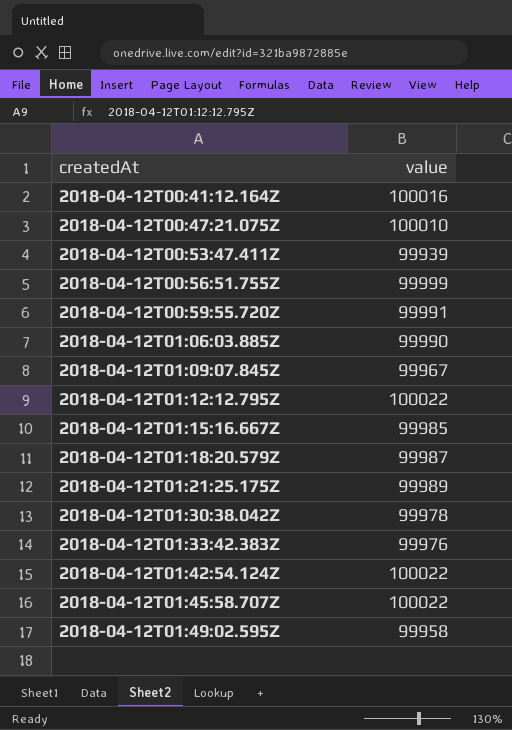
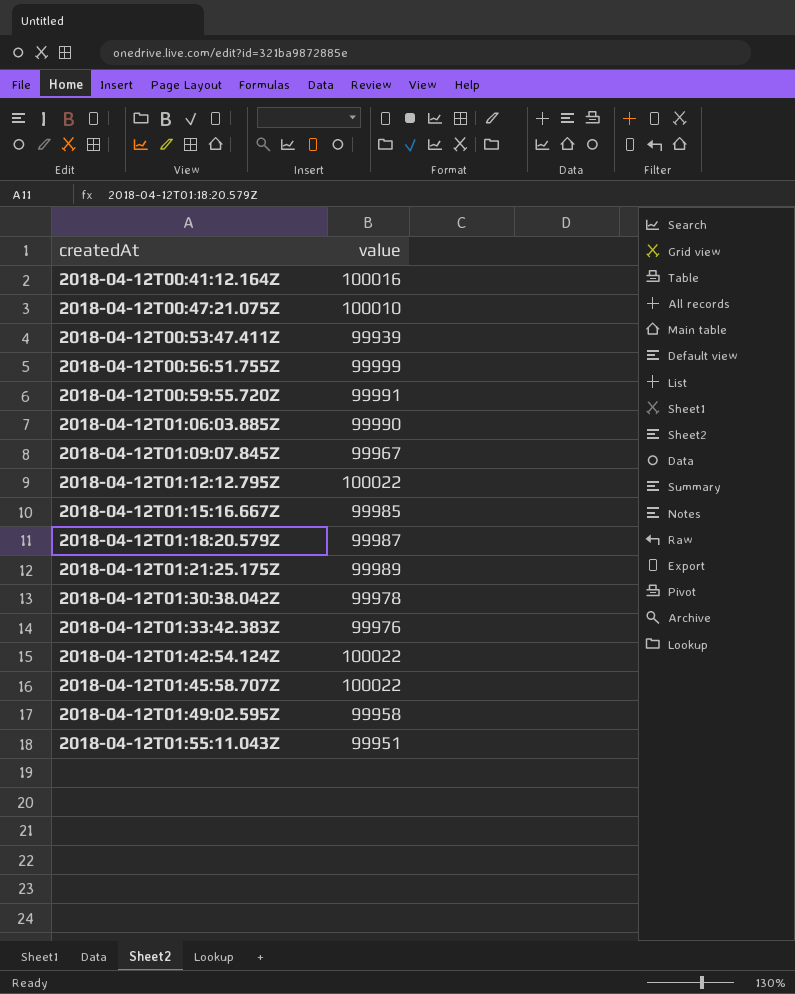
row 2018-04-12T01:55:11.043Z: none -> 99951

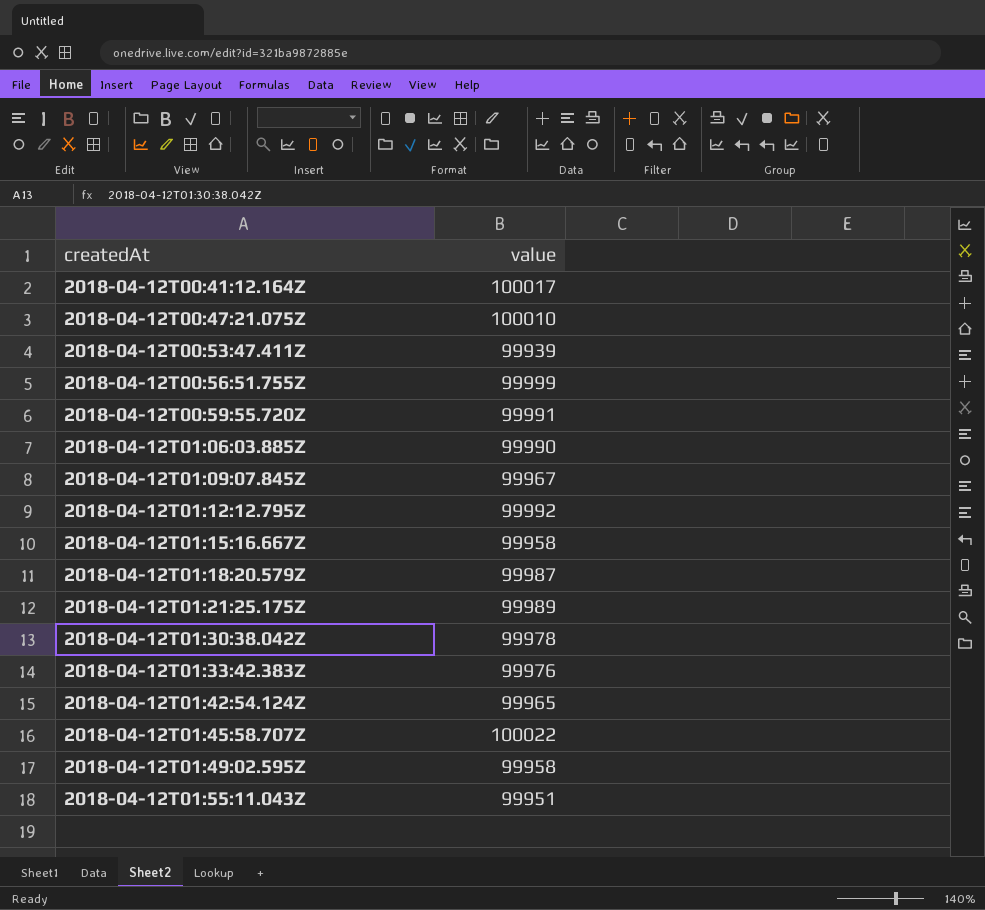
2018-04-12T00:41:12.164Z | value: 100016 -> 100017
2018-04-12T01:12:12.795Z | value: 100022 -> 99992
2018-04-12T01:15:16.667Z | value: 99985 -> 99958
2018-04-12T01:42:54.124Z | value: 100022 -> 99965

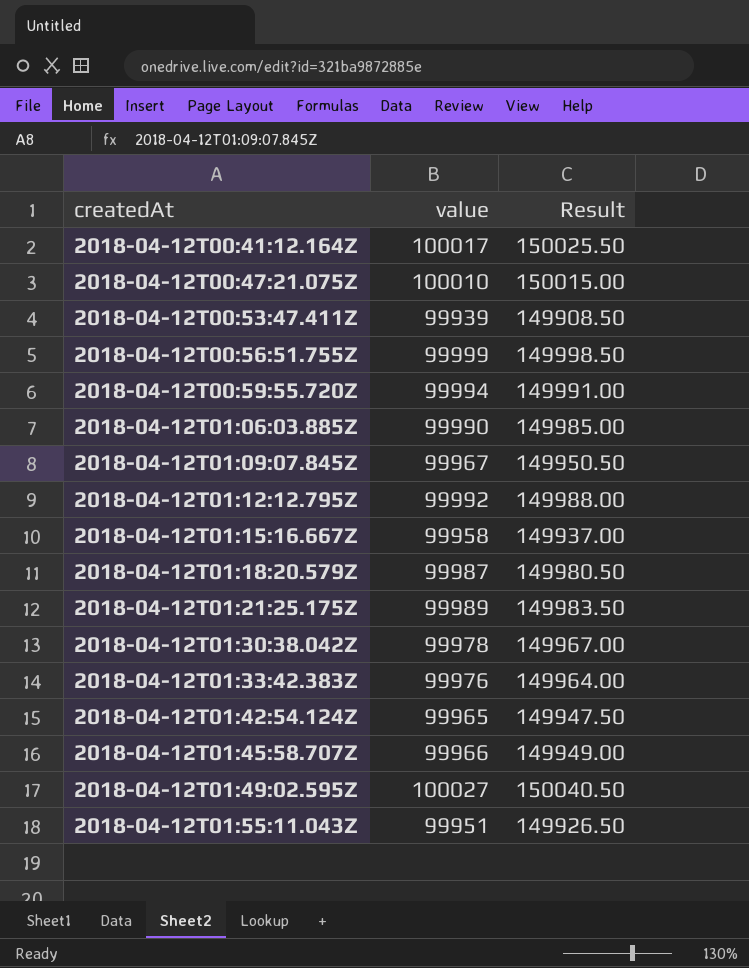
column Result | formula: none -> [value] * 1.5
2018-04-12T00:59:55.720Z | value: 99991 -> 99994
2018-04-12T01:45:58.707Z | value: 100022 -> 99966
2018-04-12T01:49:02.595Z | value: 99958 -> 100027

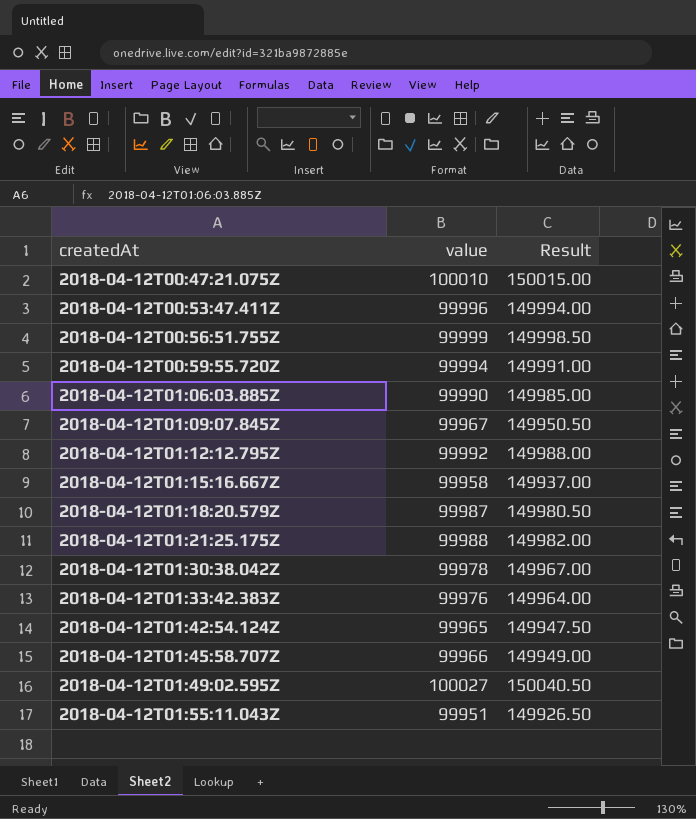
row 2018-04-12T00:41:12.164Z: 100017 | 150025.50 -> none
2018-04-12T00:53:47.411Z | value: 99939 -> 99996
2018-04-12T00:53:47.411Z | Result: 149908.50 -> 149994.00
2018-04-12T01:21:25.175Z | value: 99989 -> 99988
2018-04-12T01:21:25.175Z | Result: 149983.50 -> 149982.00

